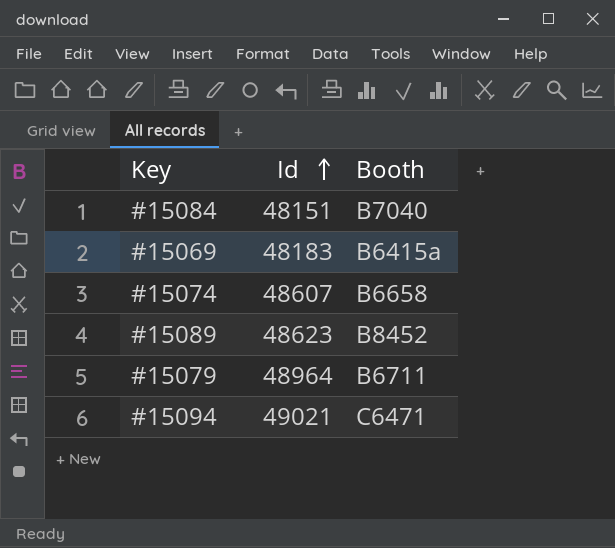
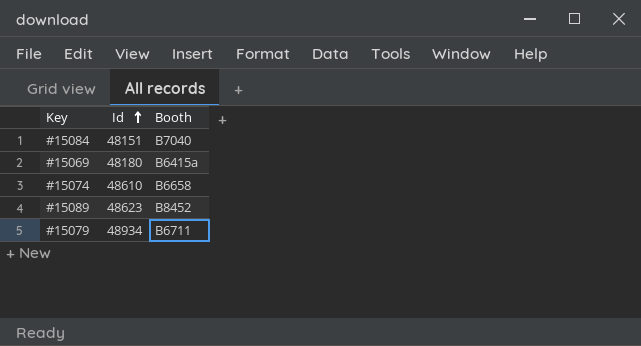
row #15094: 49021 | C6471 -> none
#15069 | Id: 48183 -> 48180
#15074 | Id: 48607 -> 48610
#15079 | Id: 48964 -> 48934

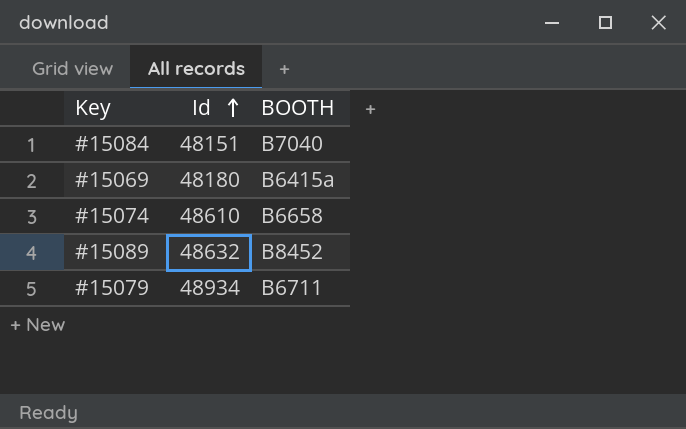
column name: Booth -> BOOTH
#15089 | Id: 48623 -> 48632

